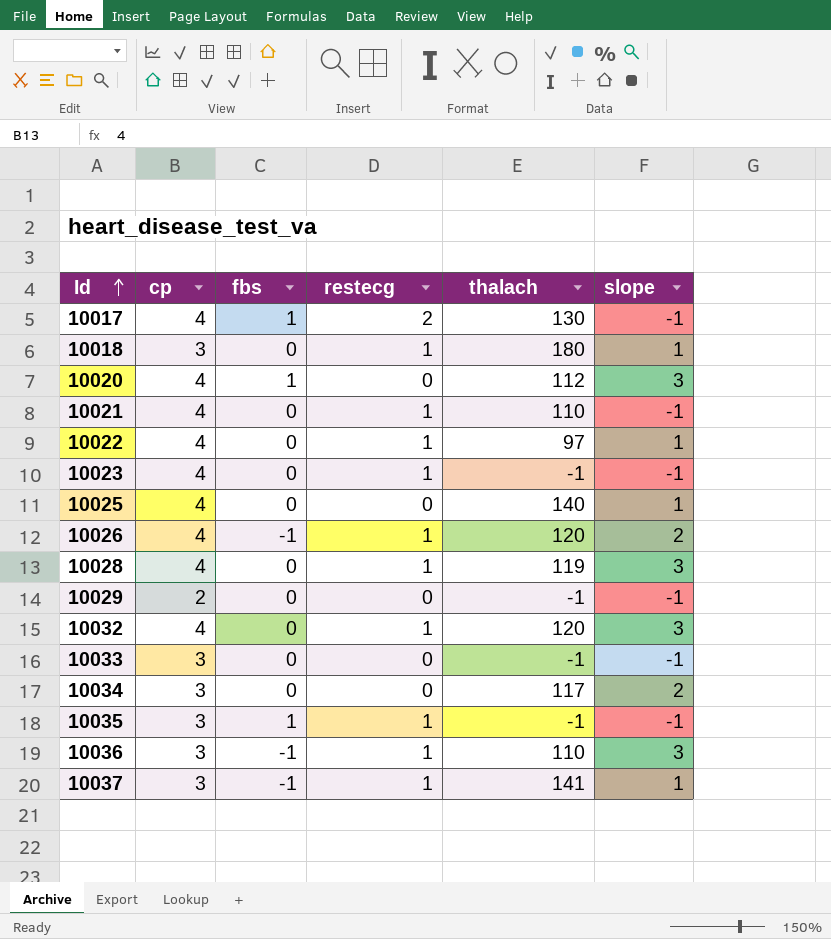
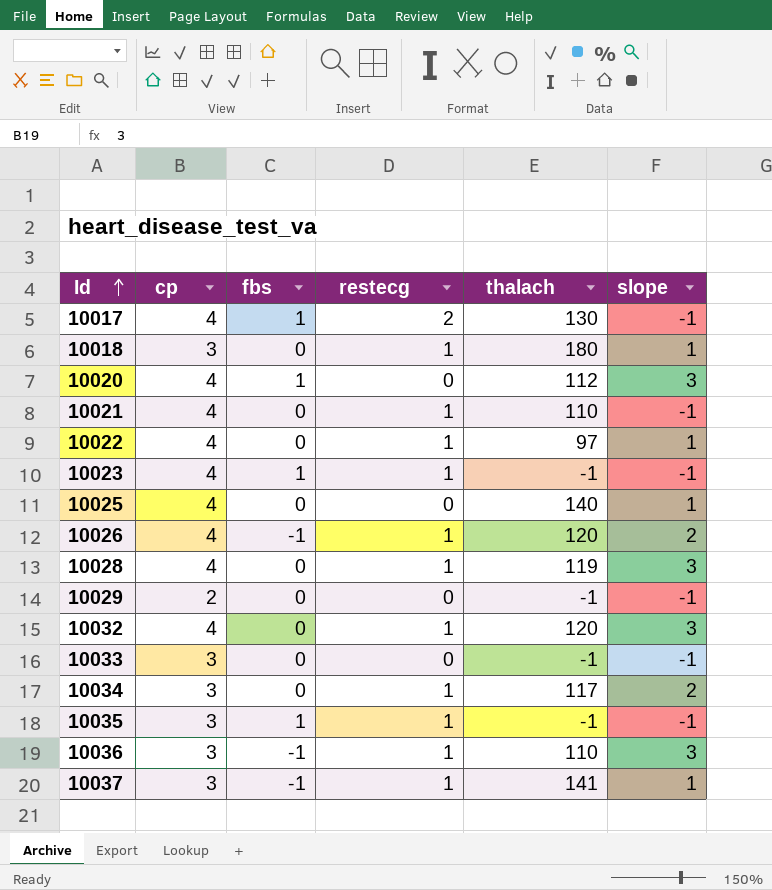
10023 | fbs: 0 -> 1
10034 | restecg: 0 -> 1

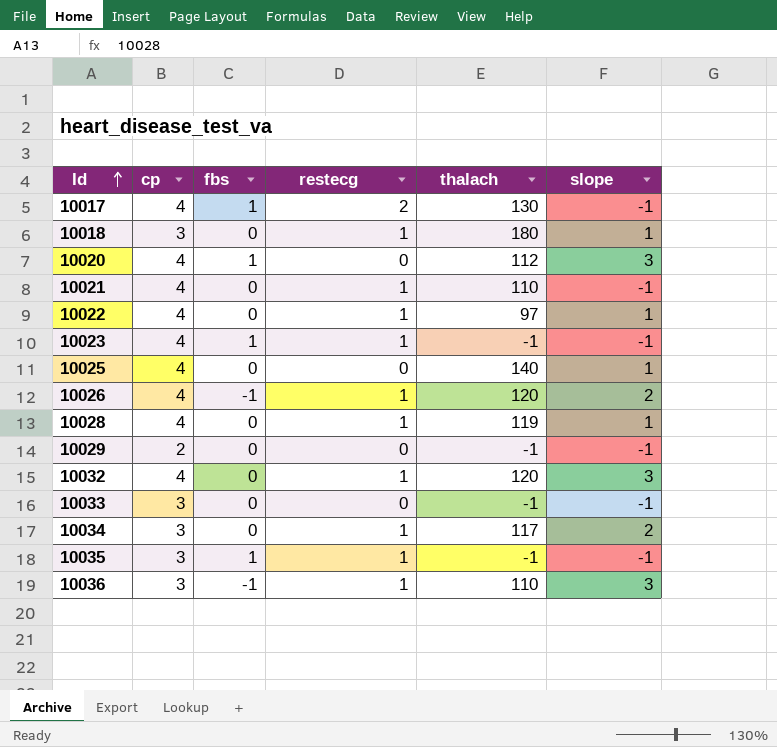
row 10037: 3 | -1 | 1 | 141 | 1 -> none
10028 | slope: 3 -> 1

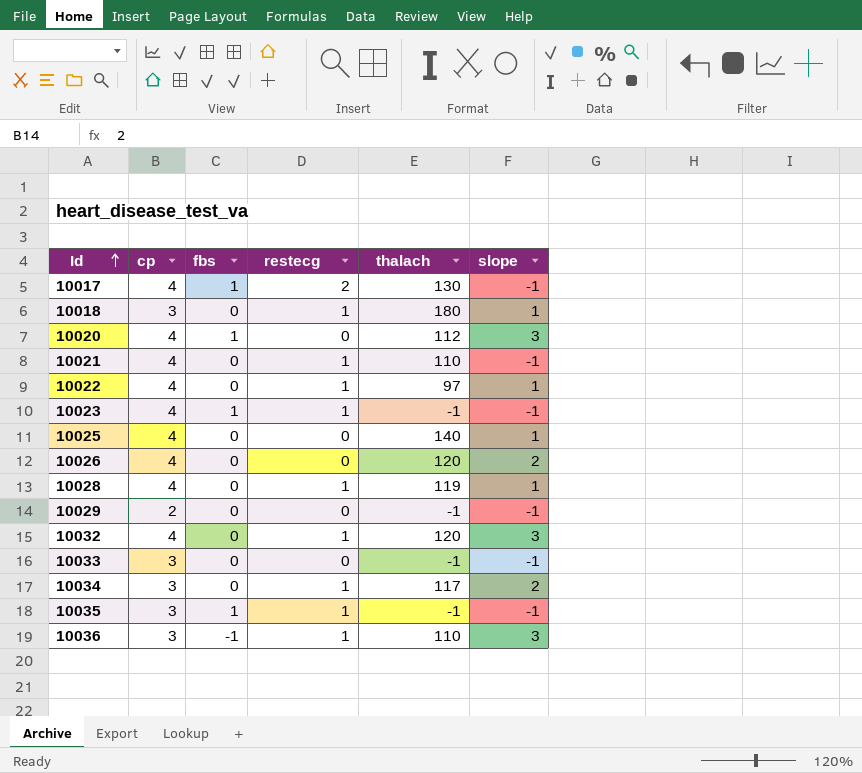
10026 | fbs: -1 -> 0
10026 | restecg: 1 -> 0

